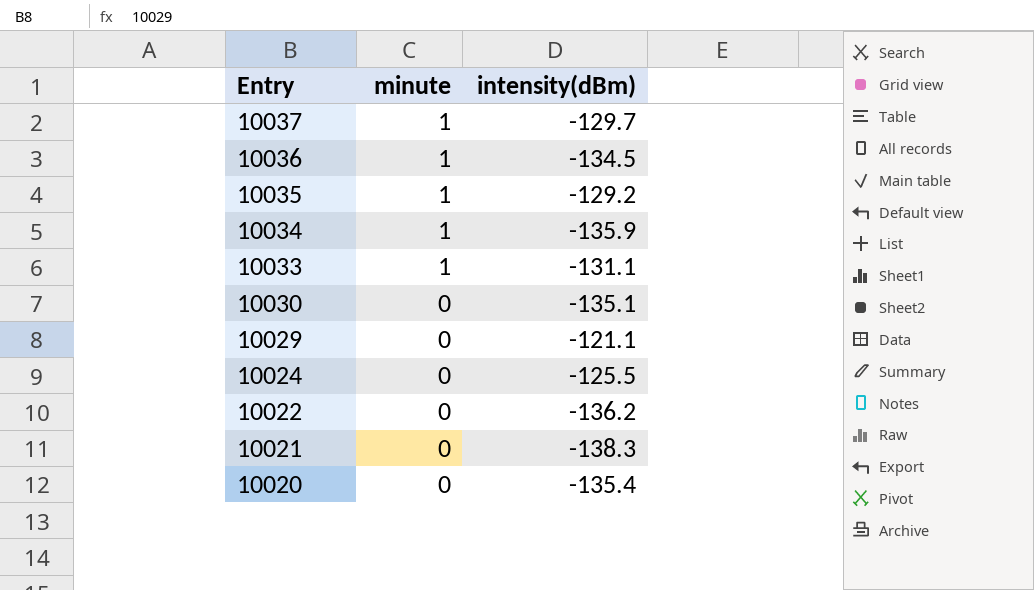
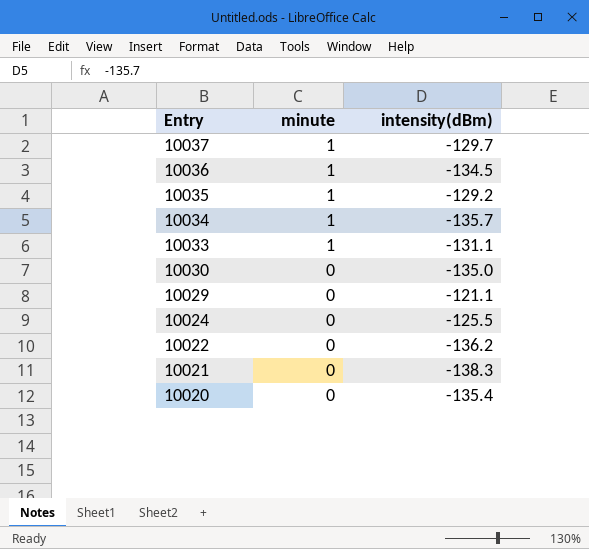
10034 | intensity(dBm): -135.9 -> -135.7
10030 | intensity(dBm): -135.1 -> -135.0

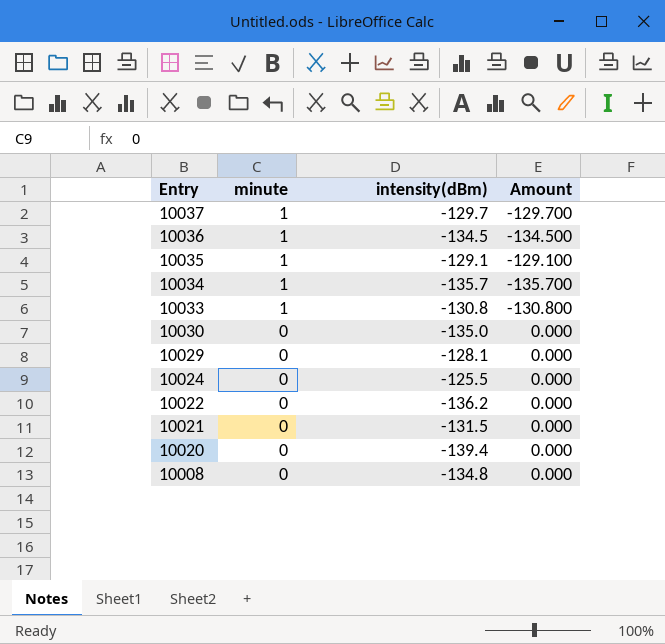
column Amount | formula: none -> [minute] * [intensity(dBm)]
10035 | intensity(dBm): -129.2 -> -129.1
10033 | intensity(dBm): -131.1 -> -130.8
10029 | intensity(dBm): -121.1 -> -128.1
10021 | intensity(dBm): -138.3 -> -131.5
10020 | intensity(dBm): -135.4 -> -139.4
row 10008: none -> 0 | -134.8 | 0.000

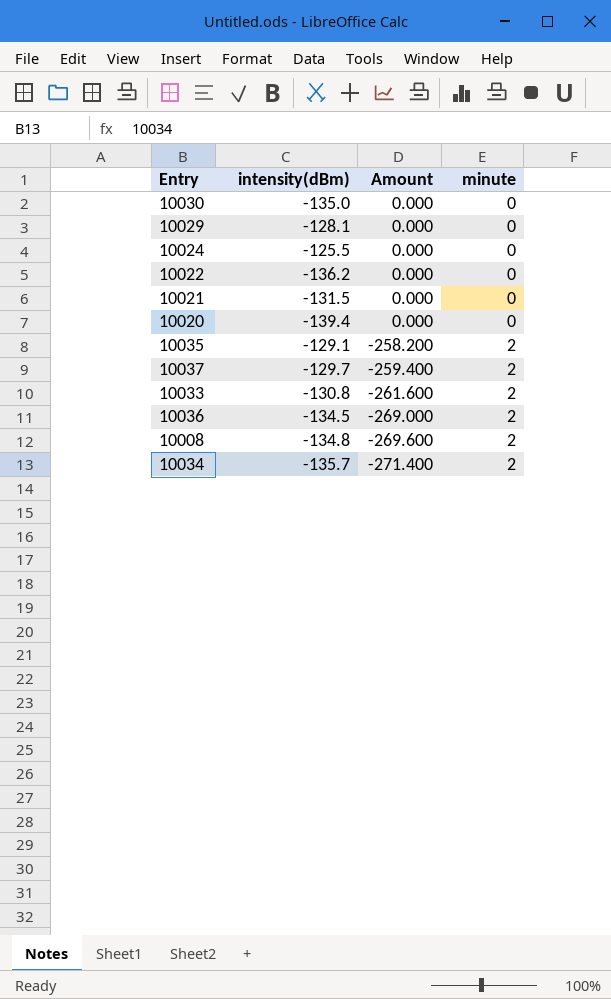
row order: Entry descending -> Amount descending
column minute | position: 2 -> 4
10035 | Amount: -129.100 -> -258.200
10035 | minute: 1 -> 2
10037 | Amount: -129.700 -> -259.400
10037 | minute: 1 -> 2
10033 | Amount: -130.800 -> -261.600
10033 | minute: 1 -> 2
10036 | Amount: -134.500 -> -269.000
10036 | minute: 1 -> 2
10008 | Amount: 0.000 -> -269.600
10008 | minute: 0 -> 2
10034 | Amount: -135.700 -> -271.400
10034 | minute: 1 -> 2

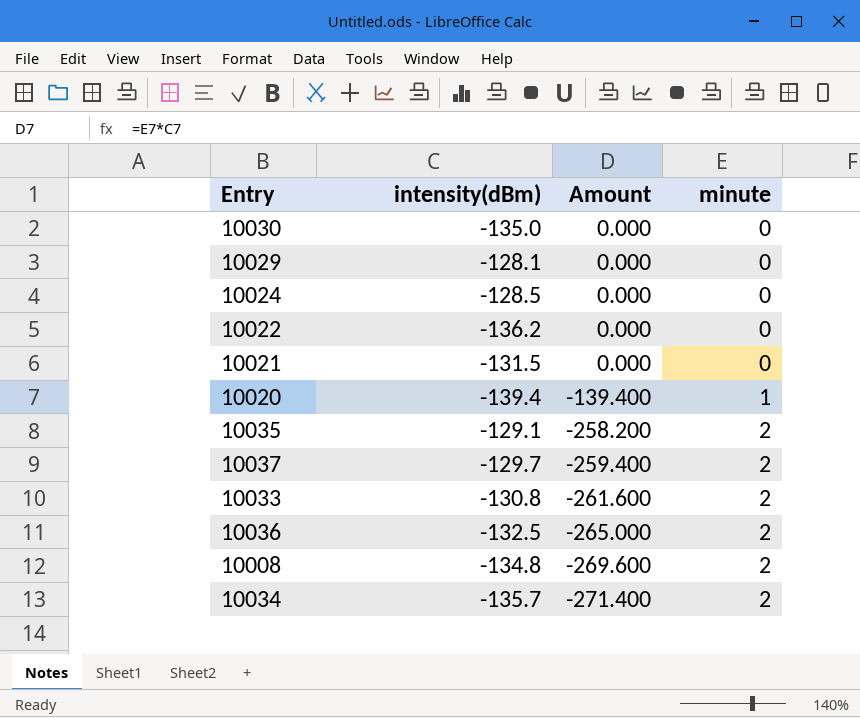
10024 | intensity(dBm): -125.5 -> -128.5
10020 | Amount: 0.000 -> -139.400
10020 | minute: 0 -> 1
10036 | intensity(dBm): -134.5 -> -132.5
10036 | Amount: -269.000 -> -265.000

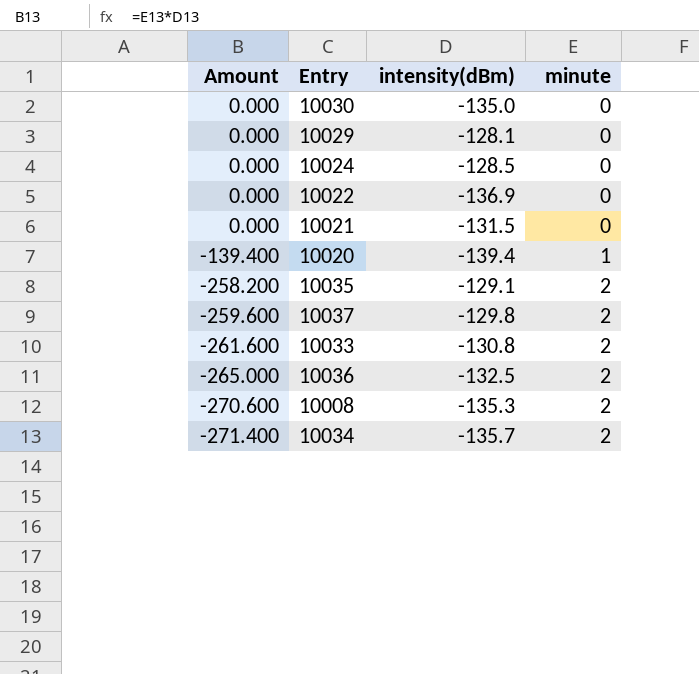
column Amount | position: 3 -> 1
10022 | intensity(dBm): -136.2 -> -136.9
10037 | Amount: -259.400 -> -259.600
10037 | intensity(dBm): -129.7 -> -129.8
10008 | Amount: -269.600 -> -270.600
10008 | intensity(dBm): -134.8 -> -135.3

